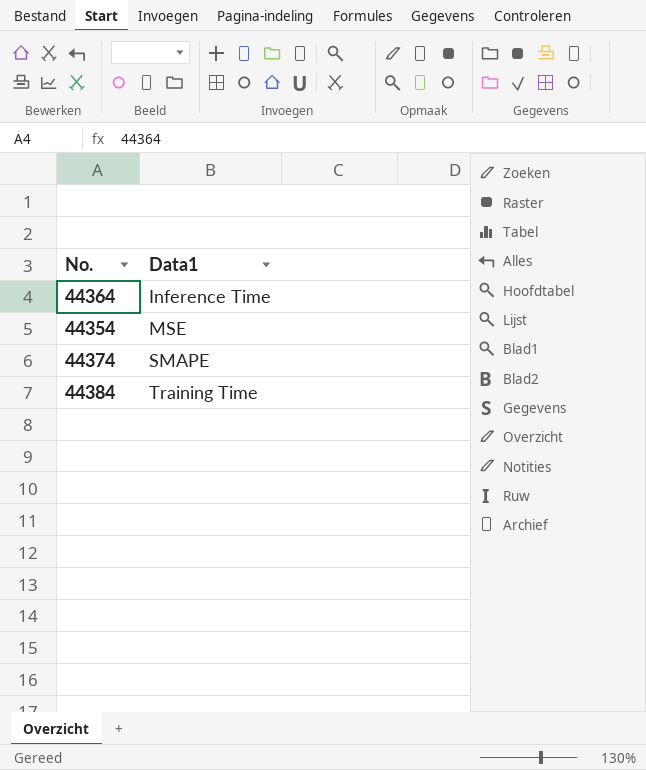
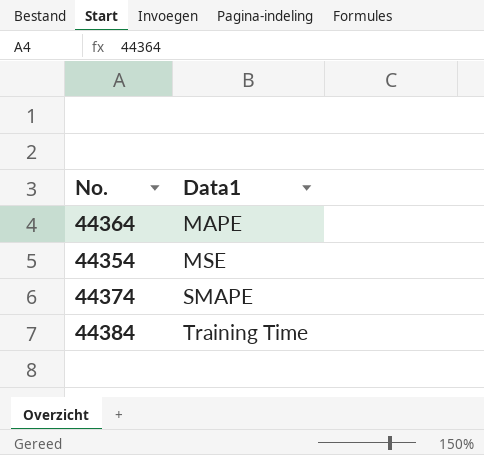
44364 | Data1: Inference Time -> MAPE

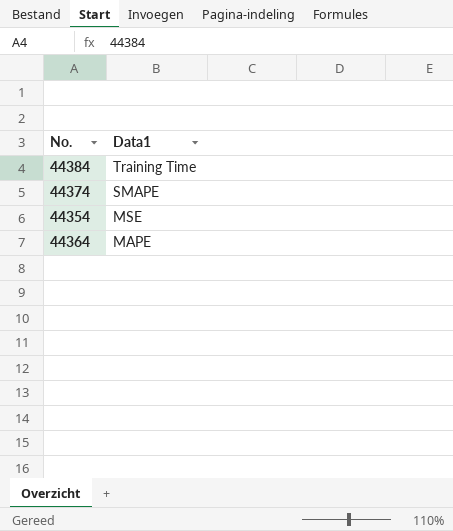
row order: Data1 ascending -> Data1 descending

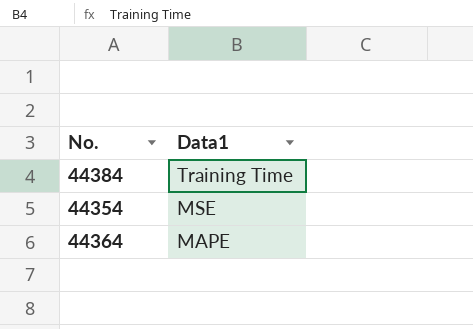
row 44374: SMAPE -> none

